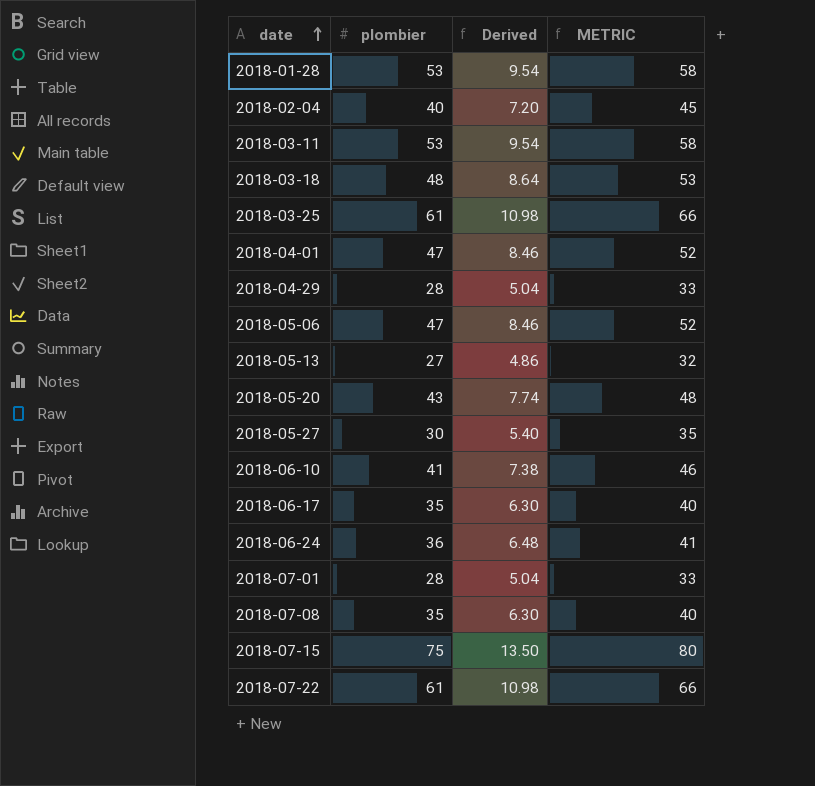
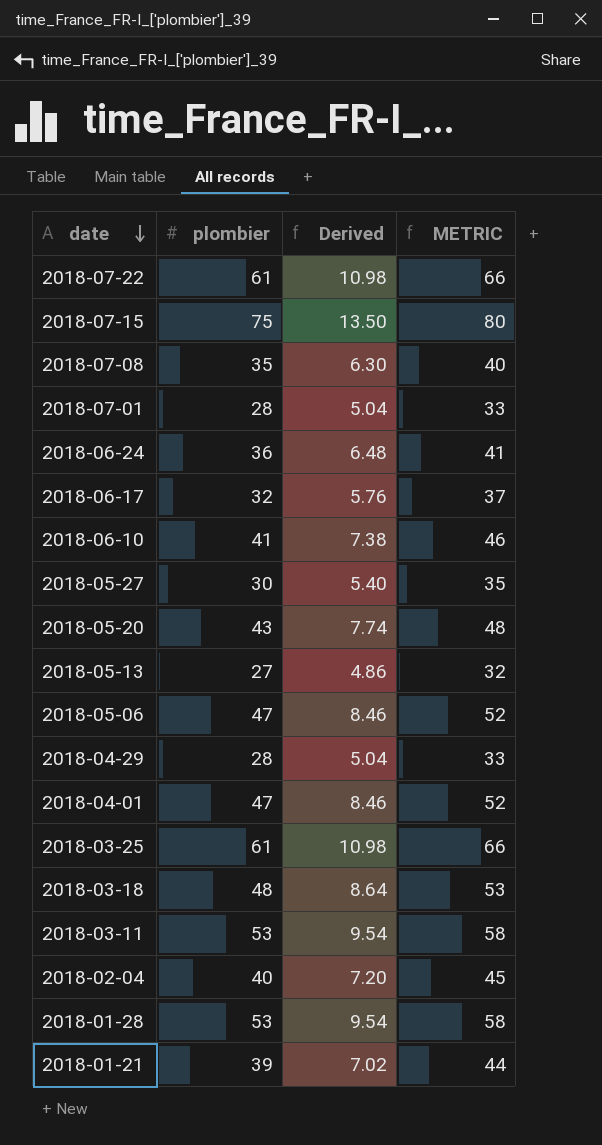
row order: date ascending -> date descending
2018-06-17 | plombier: 35 -> 32
2018-06-17 | Derived: 6.30 -> 5.76
2018-06-17 | METRIC: 40 -> 37
row 2018-01-21: none -> 39 | 7.02 | 44

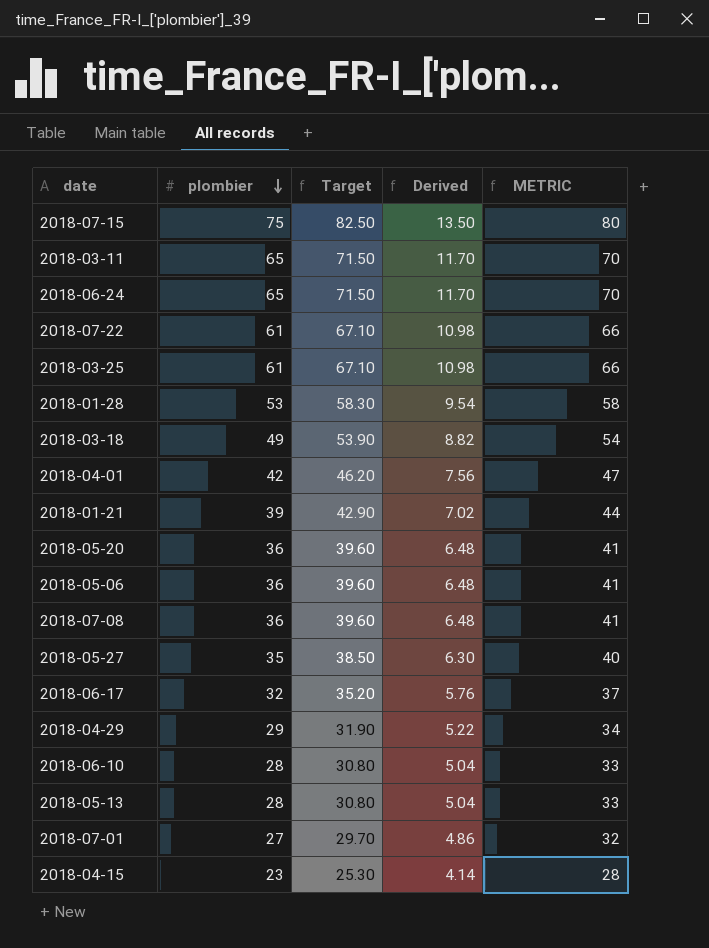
row order: date descending -> plombier descending
column Target | formula: none -> [plombier] * 1.1
row 2018-02-04: 40 | 7.20 | 45 -> none
2018-03-11 | plombier: 53 -> 65
2018-03-11 | Derived: 9.54 -> 11.70
2018-03-11 | METRIC: 58 -> 70
2018-06-24 | plombier: 36 -> 65
2018-06-24 | Derived: 6.48 -> 11.70
2018-06-24 | METRIC: 41 -> 70
2018-03-18 | plombier: 48 -> 49
2018-03-18 | Derived: 8.64 -> 8.82
2018-03-18 | METRIC: 53 -> 54
2018-04-01 | plombier: 47 -> 42
2018-04-01 | Derived: 8.46 -> 7.56
2018-04-01 | METRIC: 52 -> 47
2018-05-20 | plombier: 43 -> 36
2018-05-20 | Derived: 7.74 -> 6.48
2018-05-20 | METRIC: 48 -> 41
2018-05-06 | plombier: 47 -> 36
2018-05-06 | Derived: 8.46 -> 6.48
2018-05-06 | METRIC: 52 -> 41
2018-07-08 | plombier: 35 -> 36
2018-07-08 | Derived: 6.30 -> 6.48
2018-07-08 | METRIC: 40 -> 41
2018-05-27 | plombier: 30 -> 35
2018-05-27 | Derived: 5.40 -> 6.30
2018-05-27 | METRIC: 35 -> 40
2018-04-29 | plombier: 28 -> 29
2018-04-29 | Derived: 5.04 -> 5.22
2018-04-29 | METRIC: 33 -> 34
2018-06-10 | plombier: 41 -> 28
2018-06-10 | Derived: 7.38 -> 5.04
2018-06-10 | METRIC: 46 -> 33
2018-05-13 | plombier: 27 -> 28
2018-05-13 | Derived: 4.86 -> 5.04
2018-05-13 | METRIC: 32 -> 33
2018-07-01 | plombier: 28 -> 27
2018-07-01 | Derived: 5.04 -> 4.86
2018-07-01 | METRIC: 33 -> 32
row 2018-04-15: none -> 23 | 25.30 | 4.14 | 28

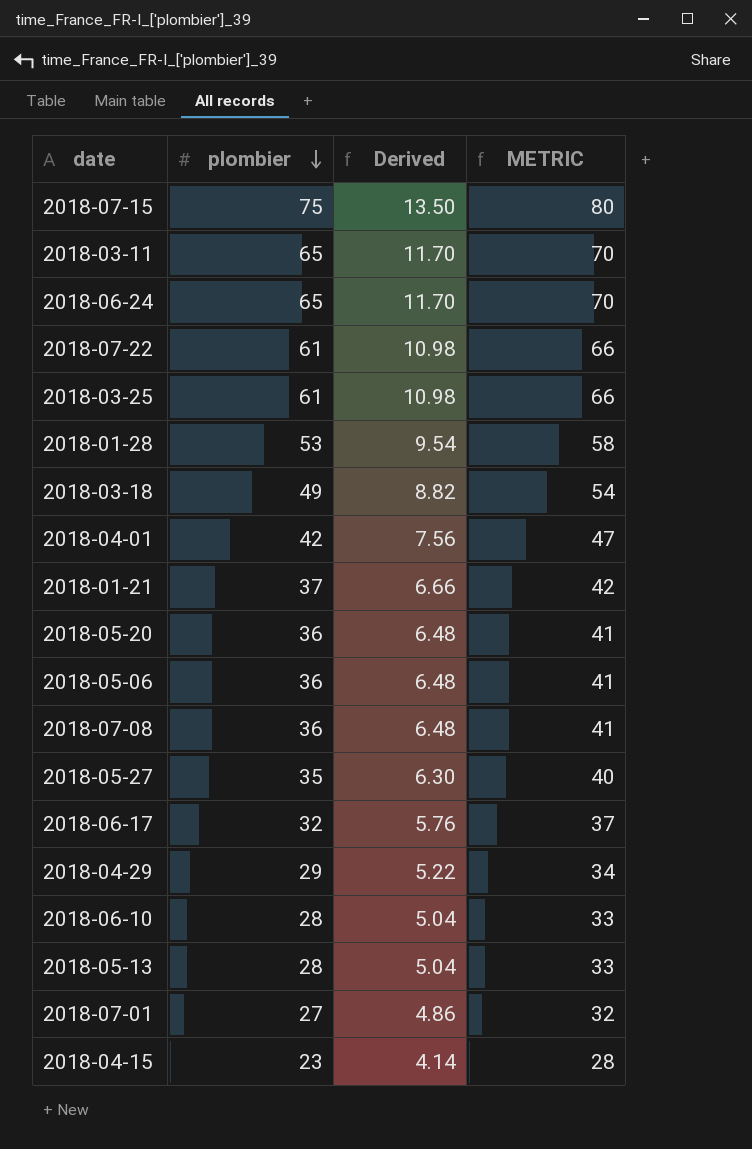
column Target | formula: [plombier] * 1.1 -> none
2018-01-21 | plombier: 39 -> 37
2018-01-21 | Derived: 7.02 -> 6.66
2018-01-21 | METRIC: 44 -> 42

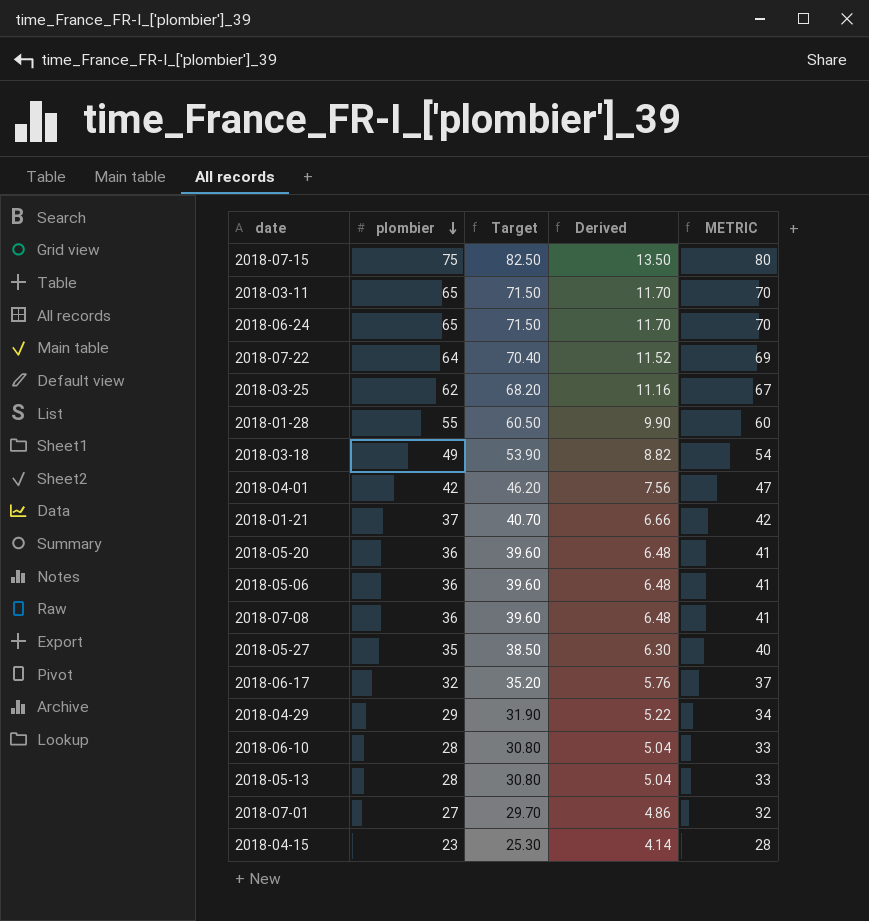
column Target | formula: none -> [plombier] * 1.1
2018-07-22 | plombier: 61 -> 64
2018-07-22 | Derived: 10.98 -> 11.52
2018-07-22 | METRIC: 66 -> 69
2018-03-25 | plombier: 61 -> 62
2018-03-25 | Derived: 10.98 -> 11.16
2018-03-25 | METRIC: 66 -> 67
2018-01-28 | plombier: 53 -> 55
2018-01-28 | Derived: 9.54 -> 9.90
2018-01-28 | METRIC: 58 -> 60

